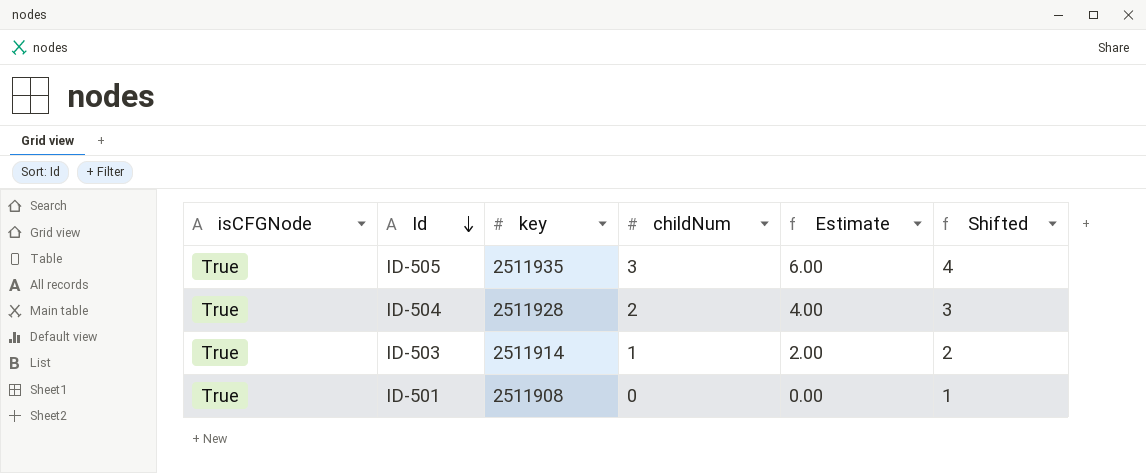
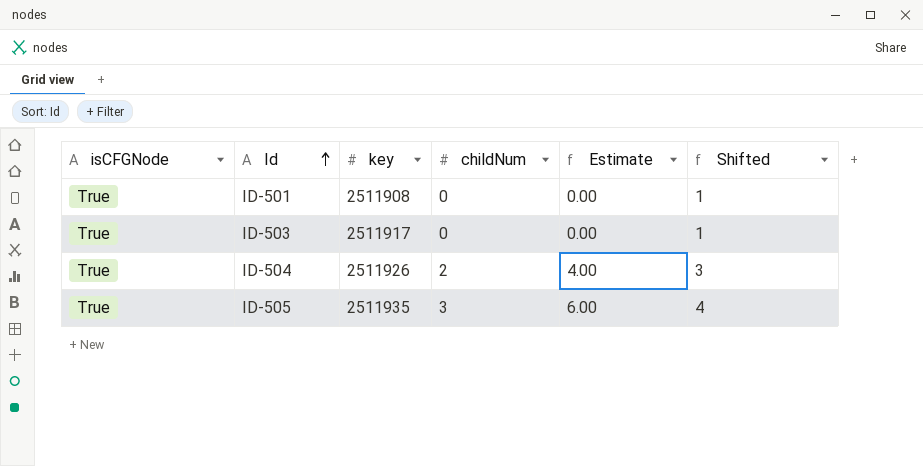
row order: Id descending -> Id ascending
ID-503 | key: 2511914 -> 2511917
ID-503 | childNum: 1 -> 0
ID-503 | Estimate: 2.00 -> 0.00
ID-503 | Shifted: 2 -> 1
ID-504 | key: 2511928 -> 2511926

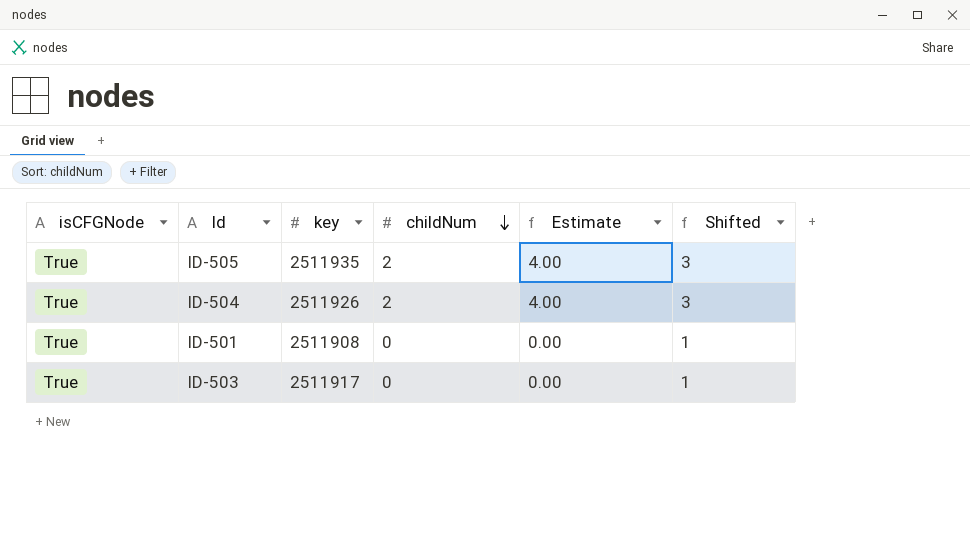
row order: Id ascending -> childNum descending
ID-505 | childNum: 3 -> 2
ID-505 | Estimate: 6.00 -> 4.00
ID-505 | Shifted: 4 -> 3

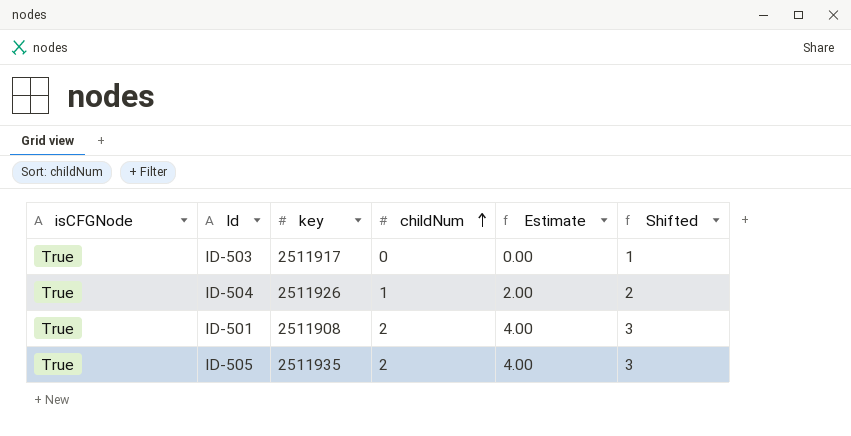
row order: childNum descending -> childNum ascending
ID-504 | childNum: 2 -> 1
ID-504 | Estimate: 4.00 -> 2.00
ID-504 | Shifted: 3 -> 2
ID-501 | childNum: 0 -> 2
ID-501 | Estimate: 0.00 -> 4.00
ID-501 | Shifted: 1 -> 3

